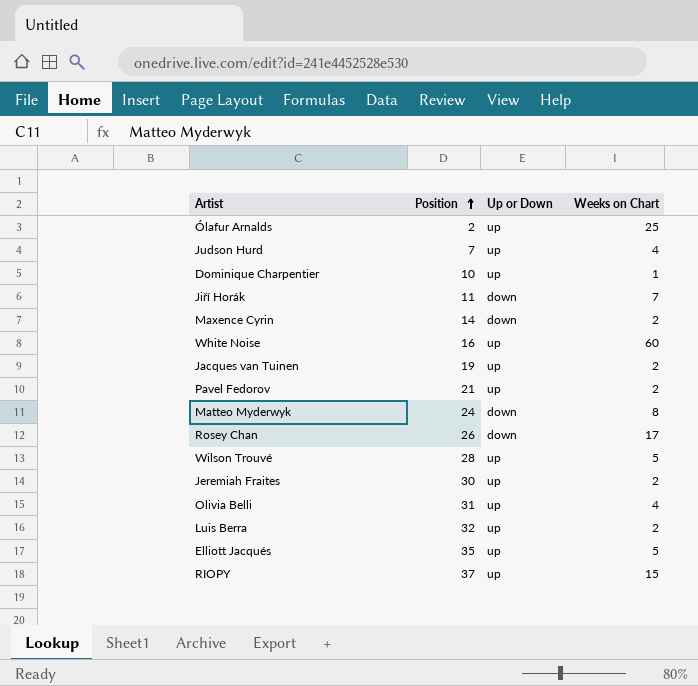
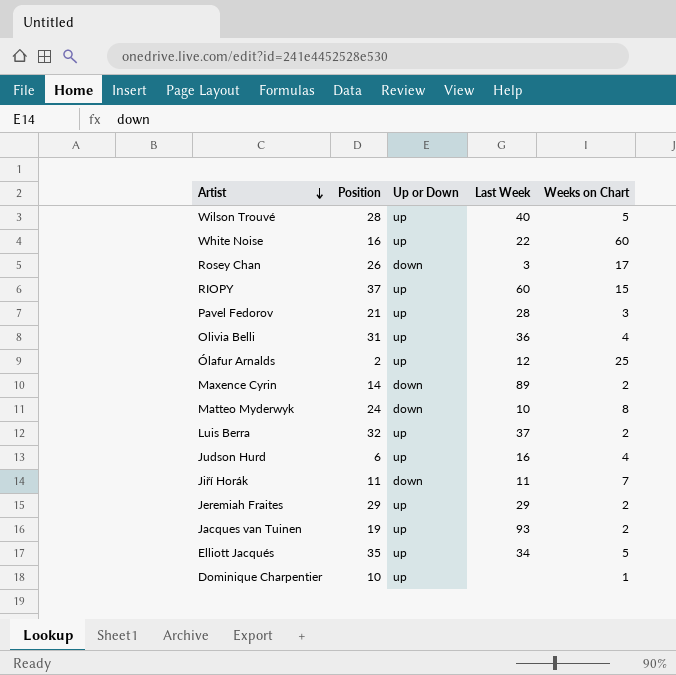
row order: Position ascending -> Artist descending
column Last Week | position: none -> 4
Pavel Fedorov | Weeks on Chart: 2 -> 3
Judson Hurd | Position: 7 -> 6
Jeremiah Fraites | Position: 30 -> 29

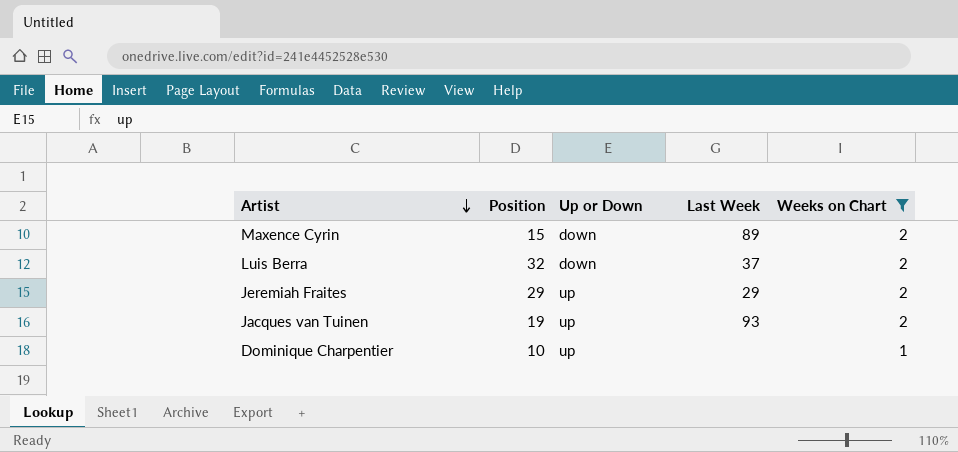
filter: none -> Weeks on Chart <= 2
Maxence Cyrin | Position: 14 -> 15
Luis Berra | Up or Down: up -> down

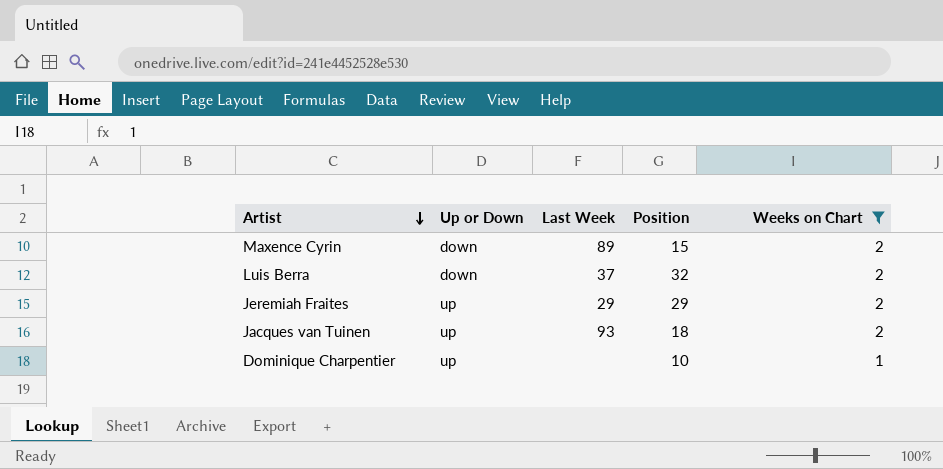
column Position | position: 2 -> 4
Jacques van Tuinen | Position: 19 -> 18

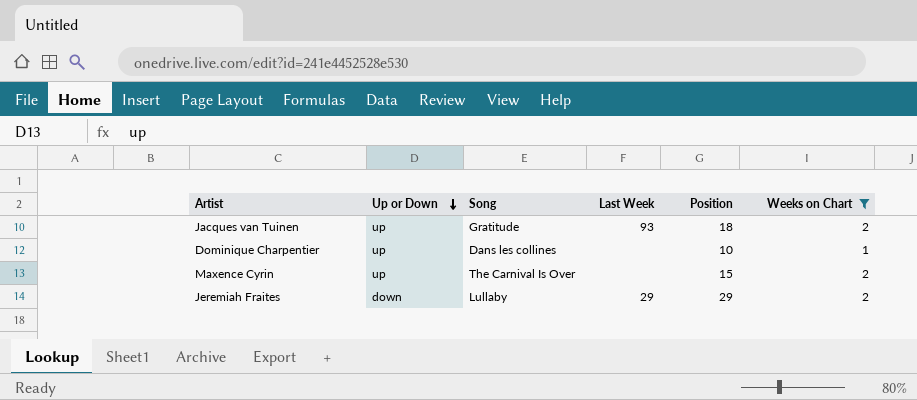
row order: Artist descending -> Up or Down descending
column Song | position: none -> 3
row Luis Berra: down | 37 | 32 | 2 -> none
Maxence Cyrin | Up or Down: down -> up
Maxence Cyrin | Last Week: 89 -> none
Jeremiah Fraites | Up or Down: up -> down

